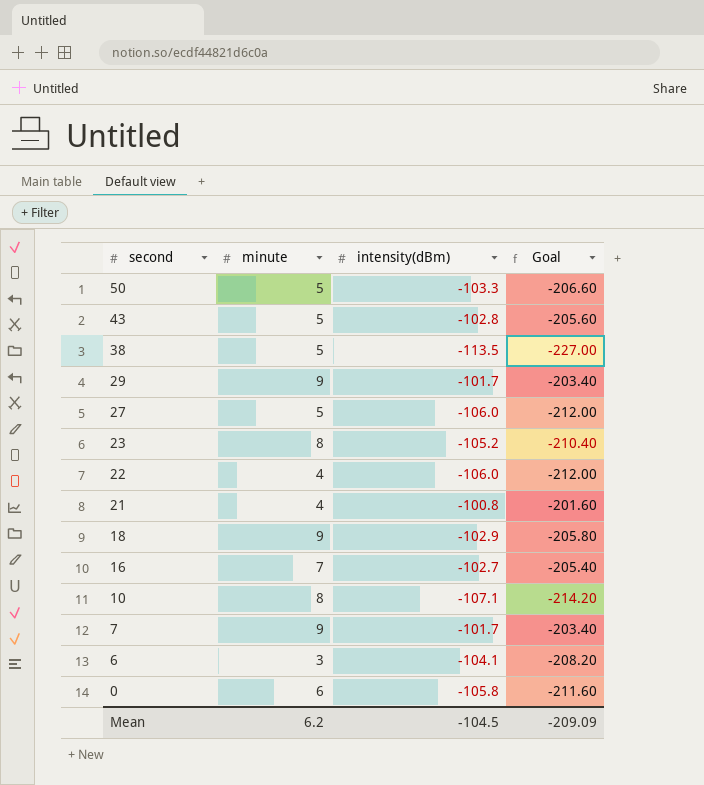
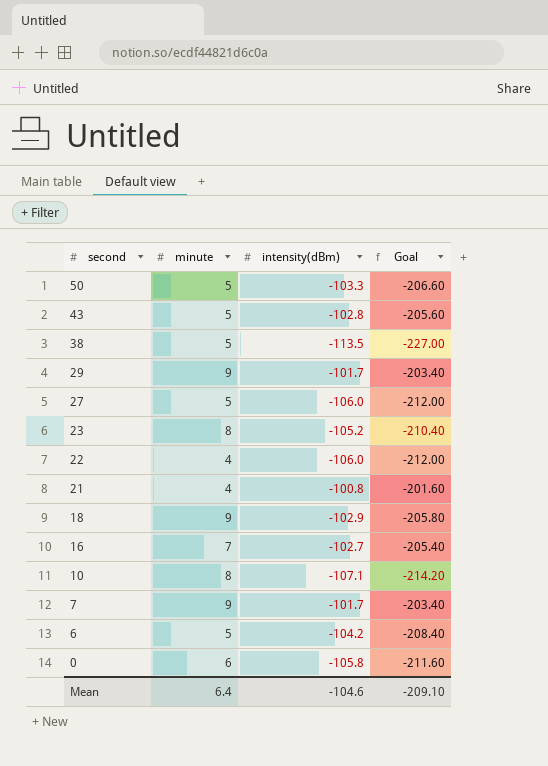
6 | minute: 3 -> 5
6 | intensity(dBm): -104.1 -> -104.2
6 | Goal: -208.20 -> -208.40
Mean | minute: 6.2 -> 6.4
Mean | intensity(dBm): -104.5 -> -104.6
Mean | Goal: -209.09 -> -209.10

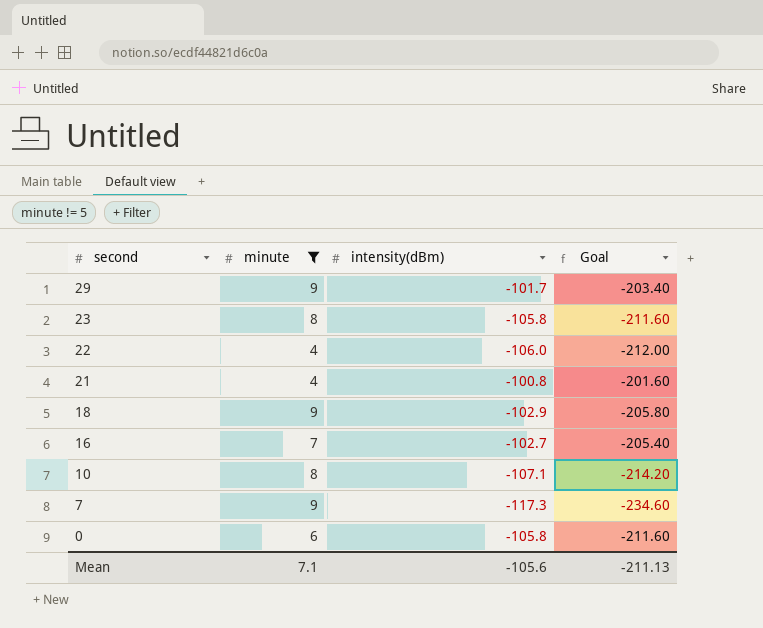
filter: none -> minute != 5
23 | intensity(dBm): -105.2 -> -105.8
23 | Goal: -210.40 -> -211.60
7 | intensity(dBm): -101.7 -> -117.3
7 | Goal: -203.40 -> -234.60
Mean | minute: 6.4 -> 7.1
Mean | intensity(dBm): -104.6 -> -105.6
Mean | Goal: -209.10 -> -211.13

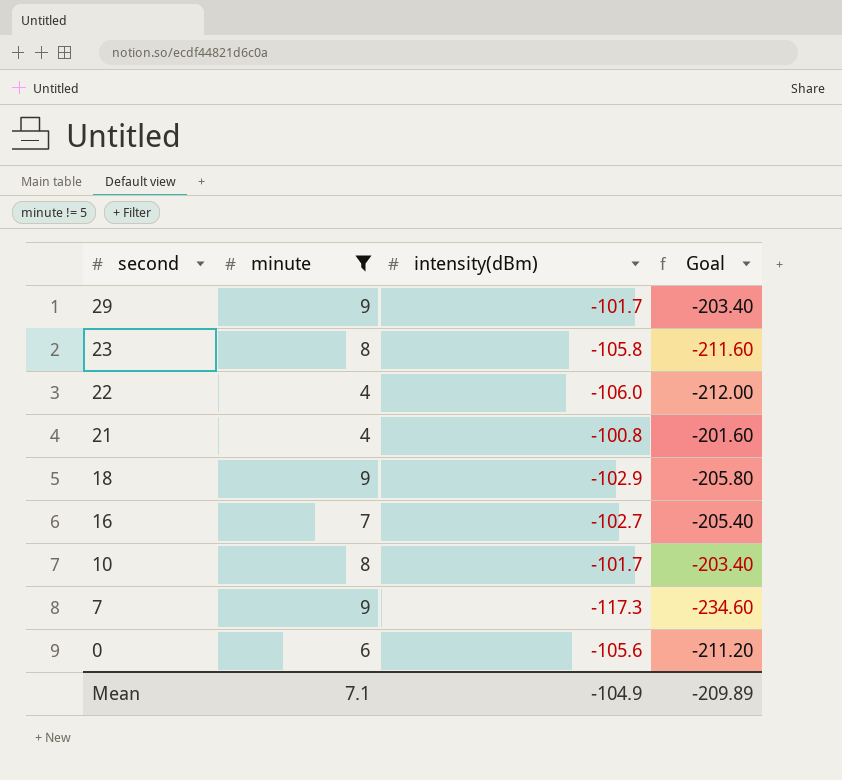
10 | intensity(dBm): -107.1 -> -101.7
10 | Goal: -214.20 -> -203.40
0 | intensity(dBm): -105.8 -> -105.6
0 | Goal: -211.60 -> -211.20
Mean | intensity(dBm): -105.6 -> -104.9
Mean | Goal: -211.13 -> -209.89

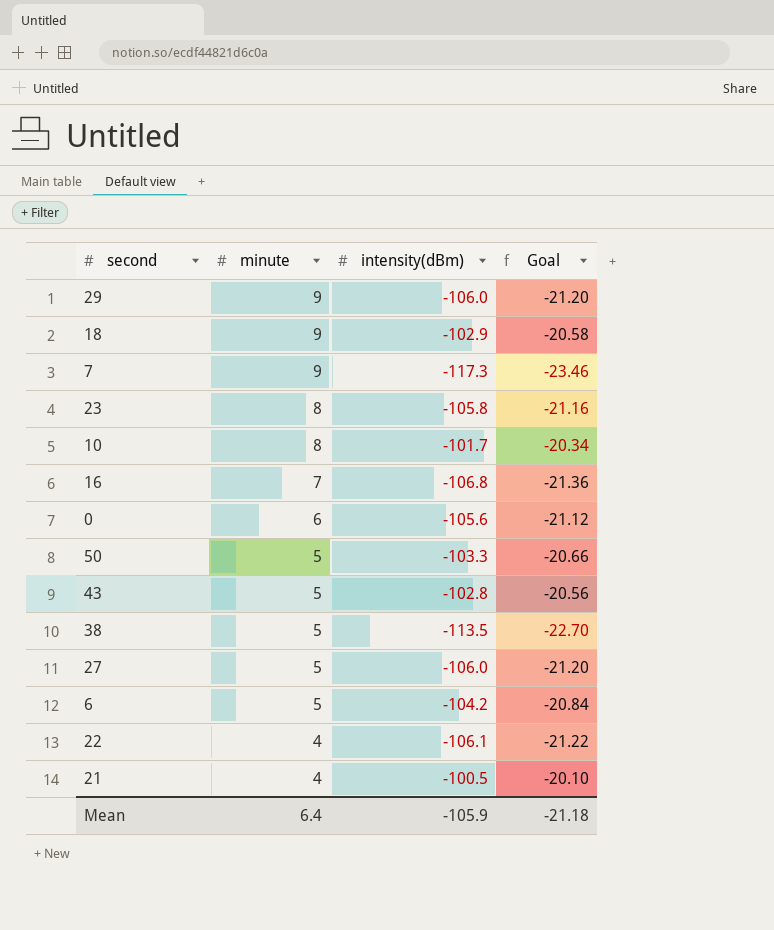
filter: minute != 5 -> none
row order: second descending -> minute descending
column Goal | formula: [intensity(dBm)] * 2 -> [intensity(dBm)] * 0.2
29 | intensity(dBm): -101.7 -> -106.0
16 | intensity(dBm): -102.7 -> -106.8
22 | intensity(dBm): -106.0 -> -106.1
21 | intensity(dBm): -100.8 -> -100.5
Mean | minute: 7.1 -> 6.4
Mean | intensity(dBm): -104.9 -> -105.9
Mean | Goal: -209.89 -> -21.18

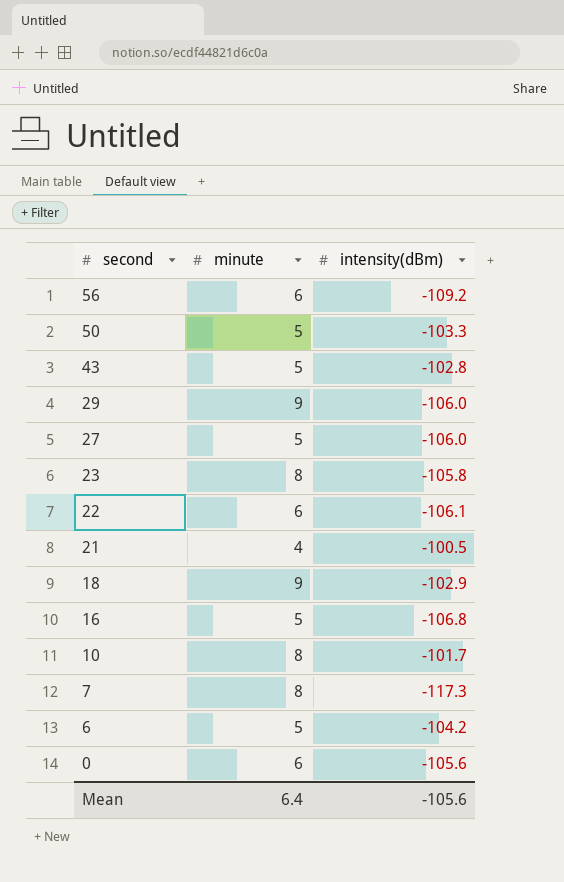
row order: minute descending -> second descending
column Goal | formula: [intensity(dBm)] * 0.2 -> none
row 38: 5 | -113.5 | -22.70 -> none
row 56: none -> 6 | -109.2
22 | minute: 4 -> 6
16 | minute: 7 -> 5
7 | minute: 9 -> 8
Mean | intensity(dBm): -105.9 -> -105.6

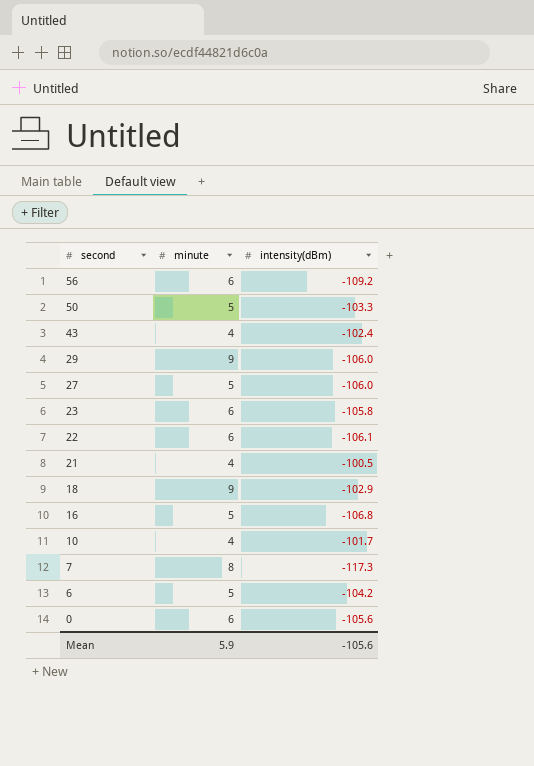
43 | minute: 5 -> 4
43 | intensity(dBm): -102.8 -> -102.4
23 | minute: 8 -> 6
10 | minute: 8 -> 4
Mean | minute: 6.4 -> 5.9

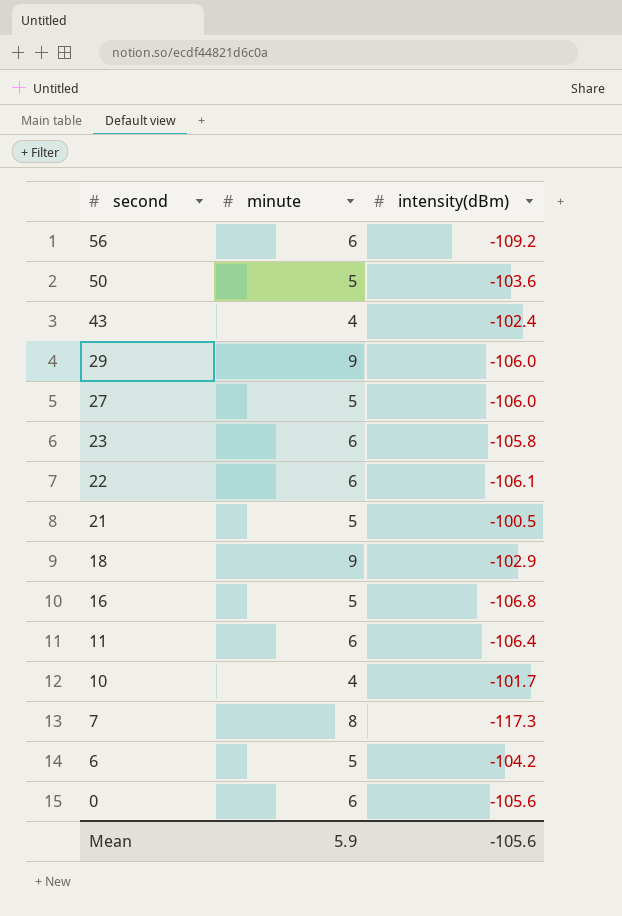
50 | intensity(dBm): -103.3 -> -103.6
21 | minute: 4 -> 5
row 11: none -> 6 | -106.4

